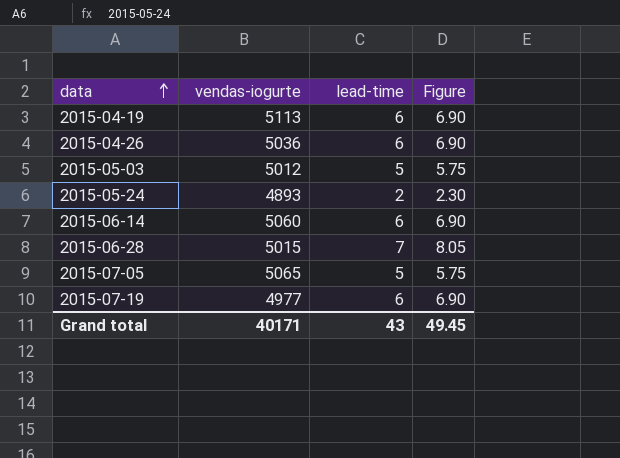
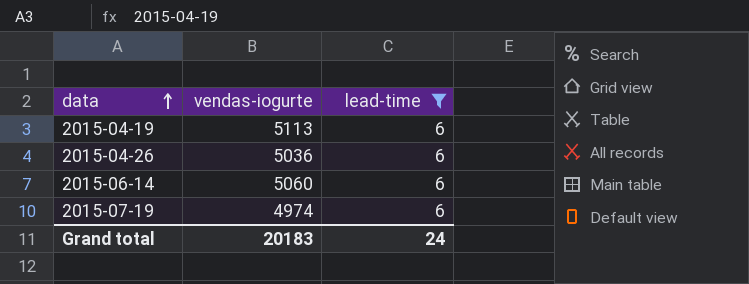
filter: none -> lead-time = 6
column Figure | formula: [lead-time] * 1.15 -> none
2015-07-19 | vendas-iogurte: 4977 -> 4974
Grand total | vendas-iogurte: 40171 -> 20183
Grand total | lead-time: 43 -> 24

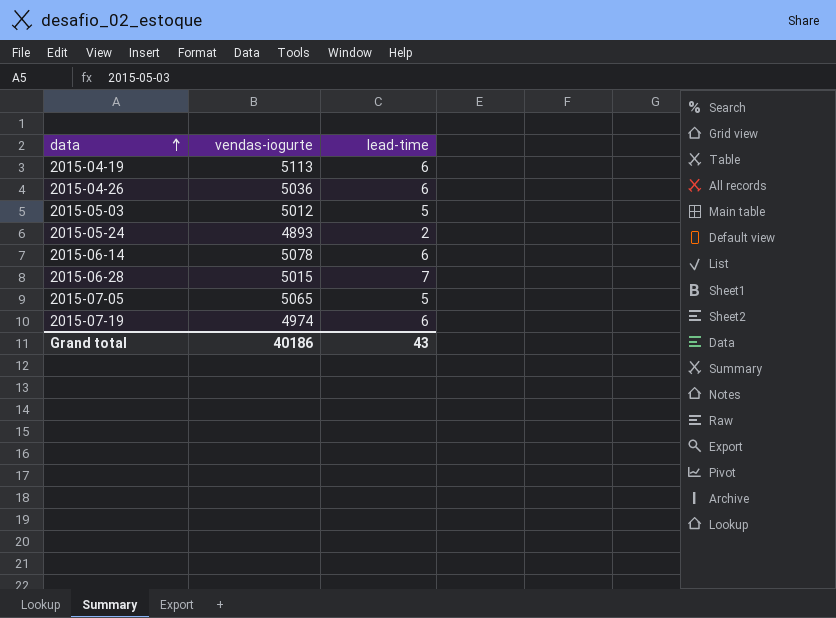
filter: lead-time = 6 -> none
2015-06-14 | vendas-iogurte: 5060 -> 5078
Grand total | vendas-iogurte: 20183 -> 40186
Grand total | lead-time: 24 -> 43

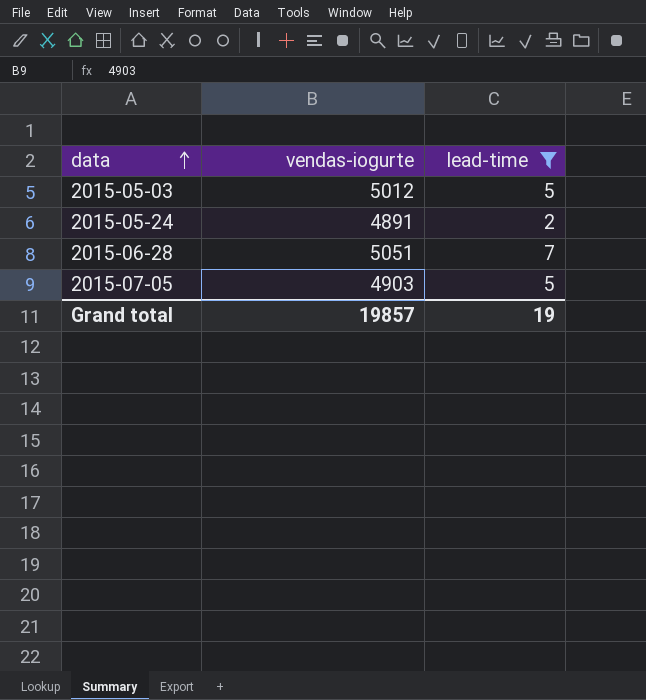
filter: none -> lead-time != 6
2015-05-24 | vendas-iogurte: 4893 -> 4891
2015-06-28 | vendas-iogurte: 5015 -> 5051
2015-07-05 | vendas-iogurte: 5065 -> 4903
Grand total | vendas-iogurte: 40186 -> 19857
Grand total | lead-time: 43 -> 19

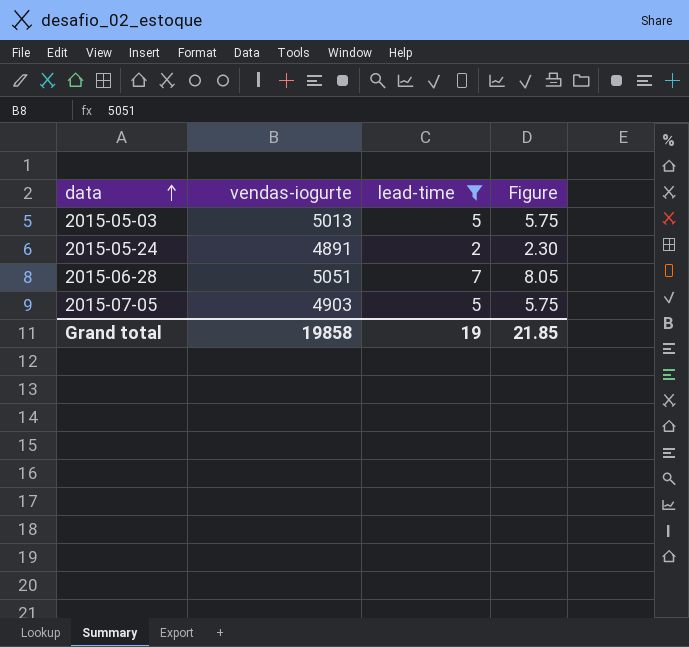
column Figure | formula: none -> [lead-time] * 1.15
2015-05-03 | vendas-iogurte: 5012 -> 5013
Grand total | vendas-iogurte: 19857 -> 19858

